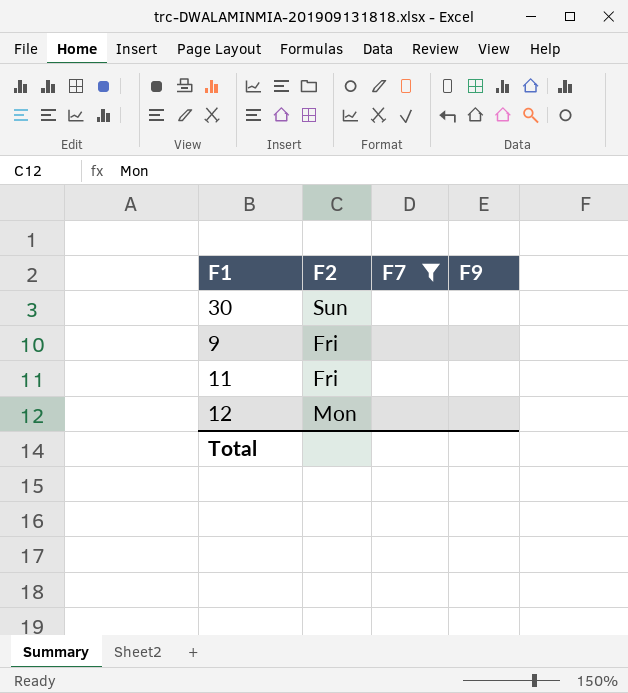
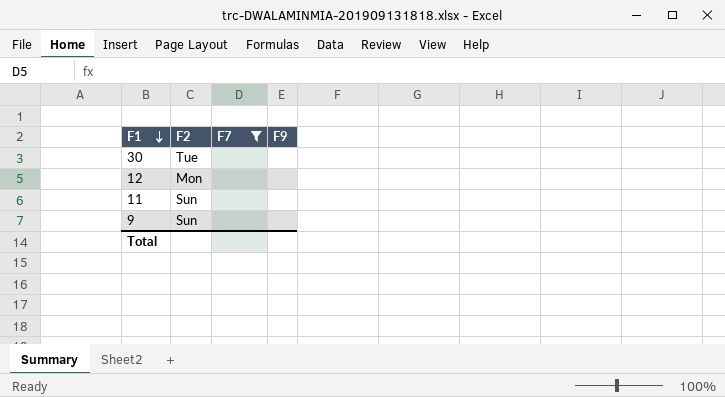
row order: none -> F1 descending
30 | F2: Sun -> Tue
11 | F2: Fri -> Sun
9 | F2: Fri -> Sun

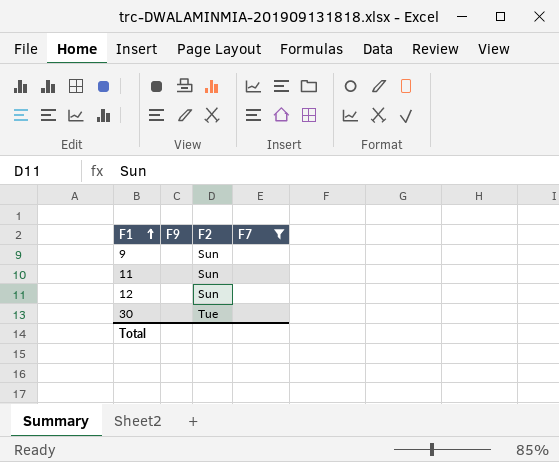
row order: F1 descending -> F1 ascending
column F9 | position: 4 -> 2
12 | F2: Mon -> Sun

